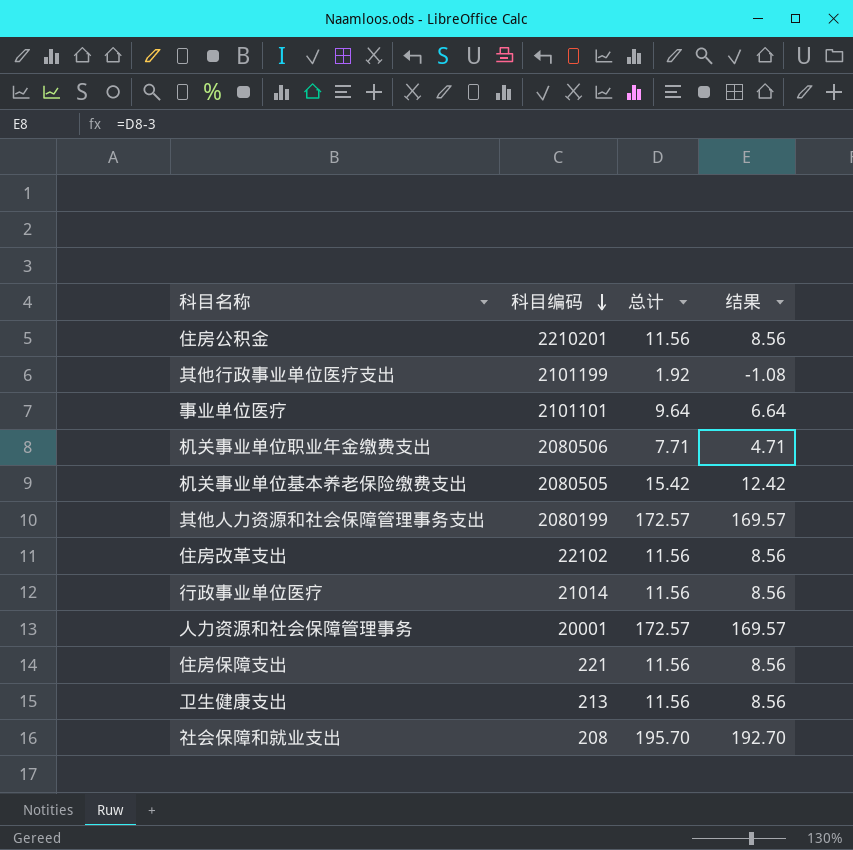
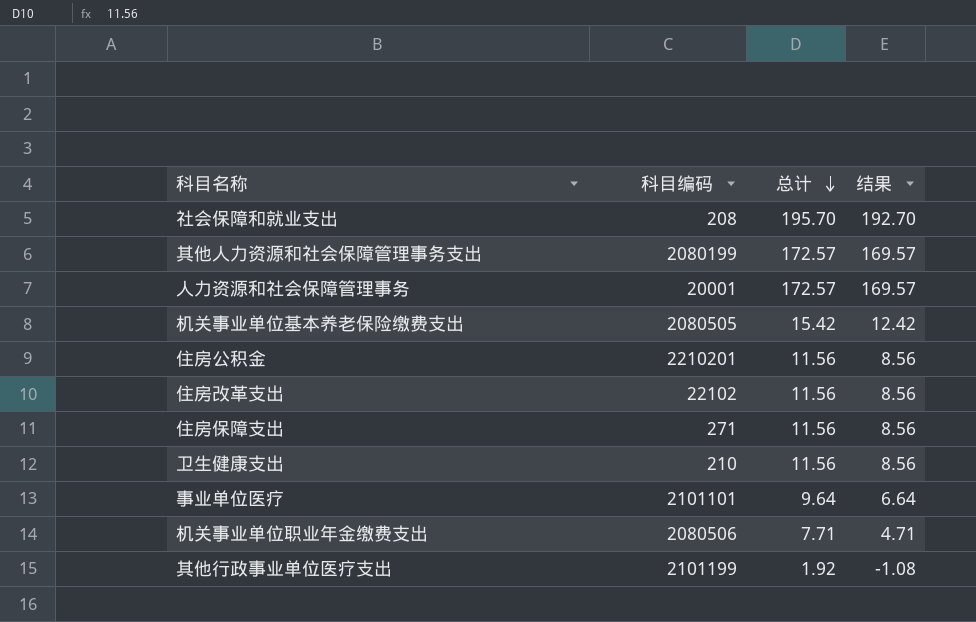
row order: 科目编码 descending -> 总计 descending
row 行政事业单位医疗: 21014 | 11.56 | 8.56 -> none
住房保障支出 | 科目编码: 221 -> 271
卫生健康支出 | 科目编码: 213 -> 210

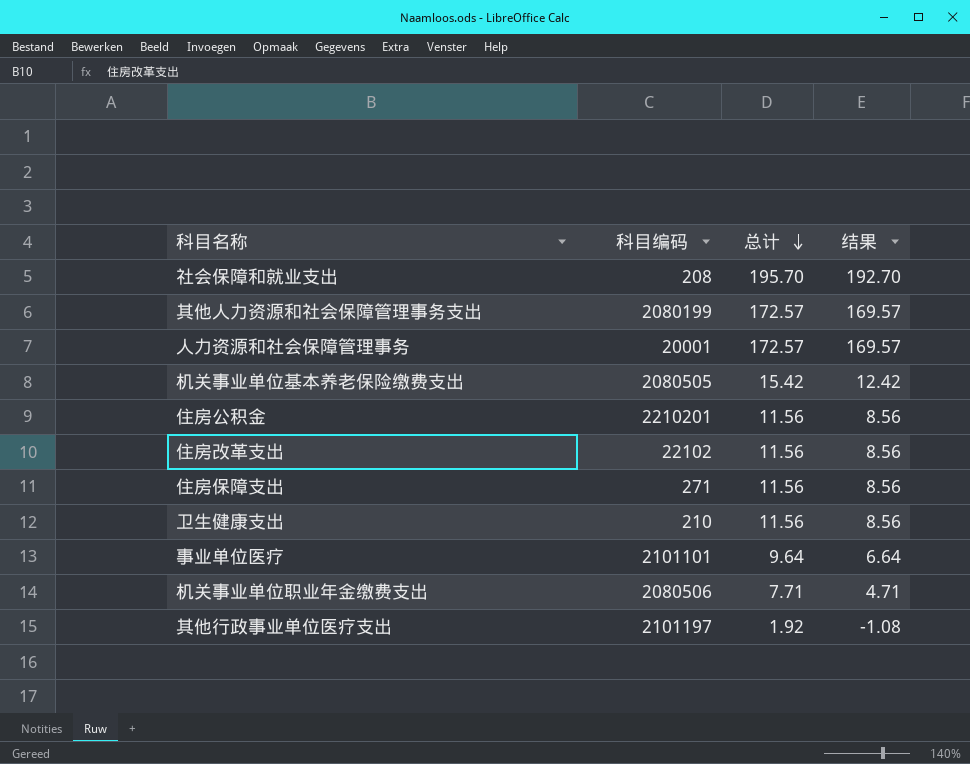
其他行政事业单位医疗支出 | 科目编码: 2101199 -> 2101197

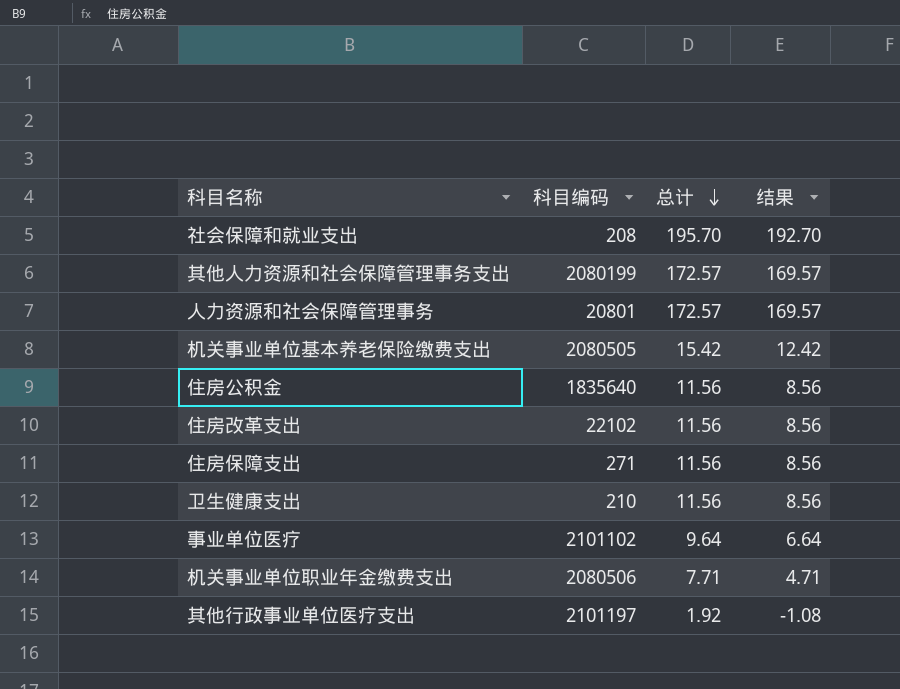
人力资源和社会保障管理事务 | 科目编码: 20001 -> 20801
住房公积金 | 科目编码: 2210201 -> 1835640
事业单位医疗 | 科目编码: 2101101 -> 2101102

